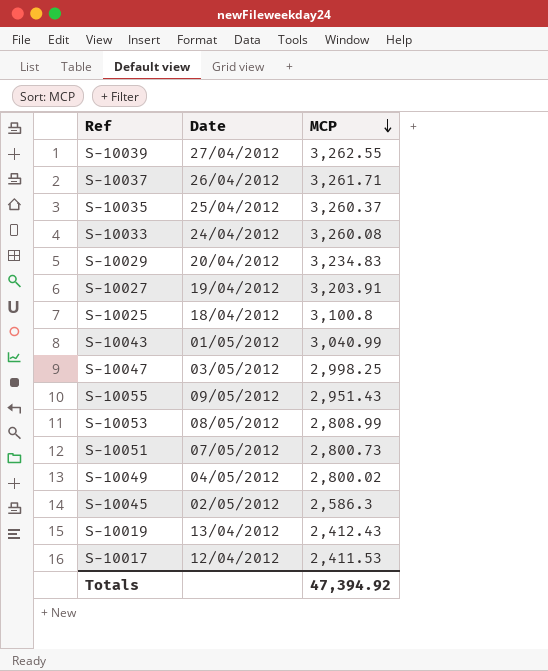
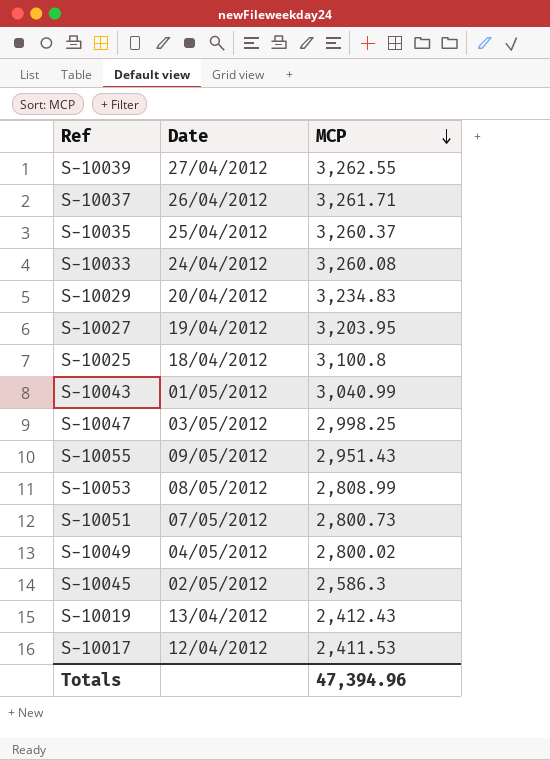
S-10027 | MCP: 3,203.91 -> 3,203.95
Totals | MCP: 47,394.92 -> 47,394.96

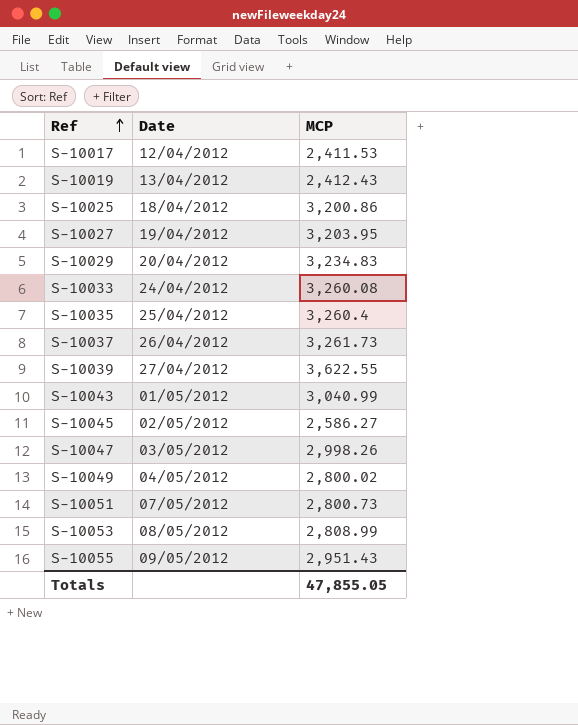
row order: MCP descending -> Ref ascending
S-10025 | MCP: 3,100.8 -> 3,200.86
S-10035 | MCP: 3,260.37 -> 3,260.4
S-10037 | MCP: 3,261.71 -> 3,261.73
S-10039 | MCP: 3,262.55 -> 3,622.55
S-10045 | MCP: 2,586.3 -> 2,586.27
S-10047 | MCP: 2,998.25 -> 2,998.26
Totals | MCP: 47,394.96 -> 47,855.05

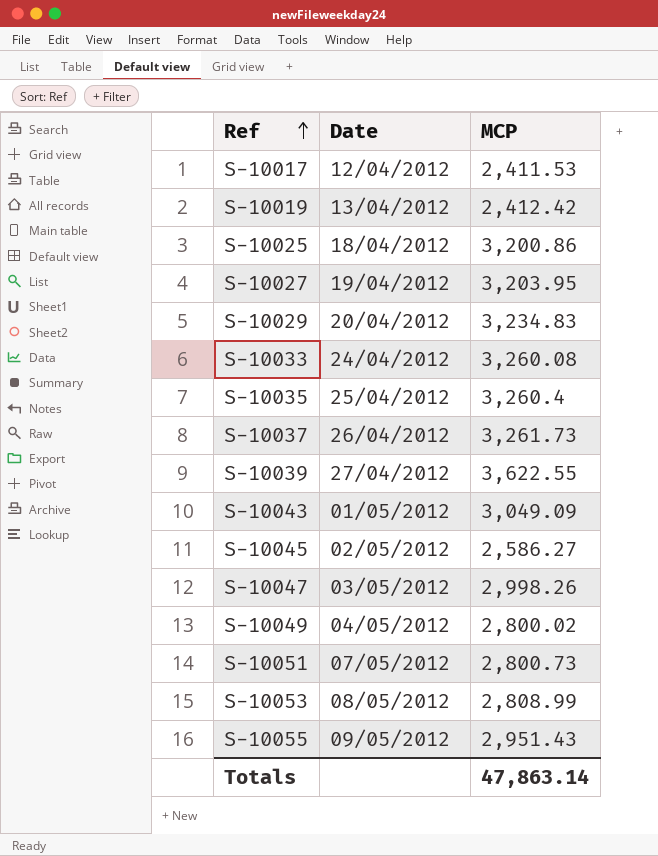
S-10019 | MCP: 2,412.43 -> 2,412.42
S-10043 | MCP: 3,040.99 -> 3,049.09
Totals | MCP: 47,855.05 -> 47,863.14

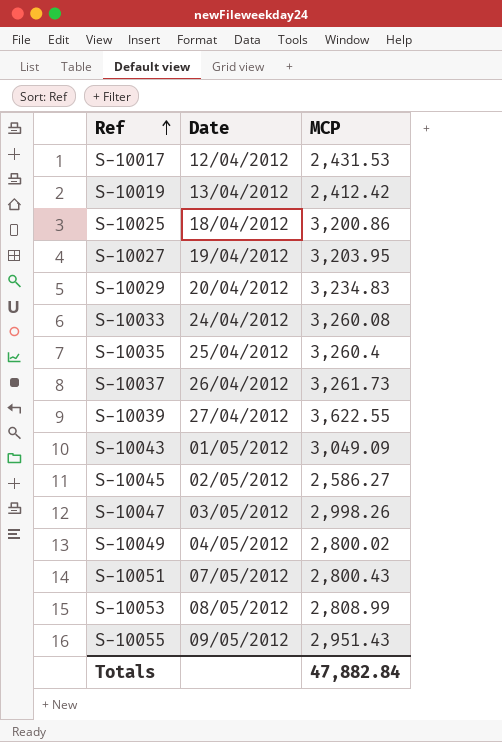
S-10017 | MCP: 2,411.53 -> 2,431.53
S-10051 | MCP: 2,800.73 -> 2,800.43
Totals | MCP: 47,863.14 -> 47,882.84

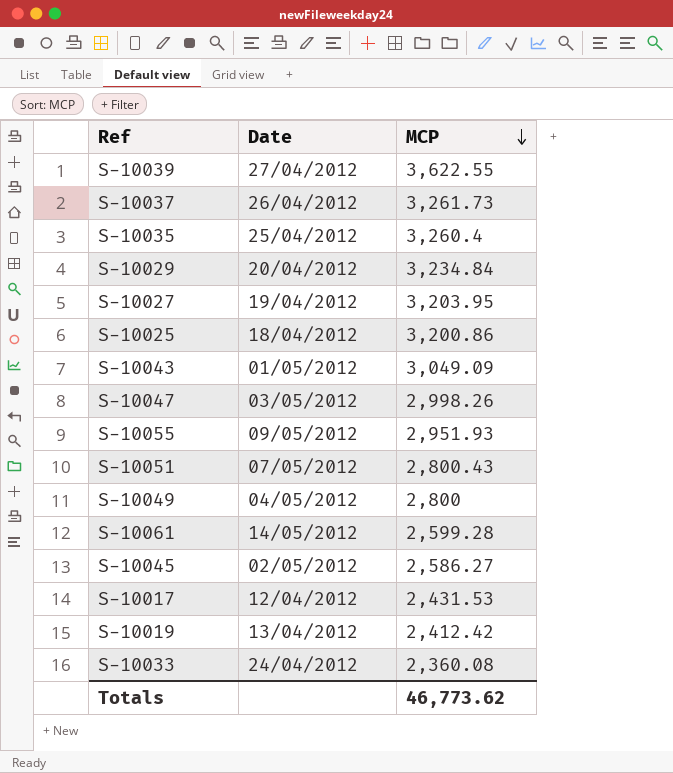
row order: Ref ascending -> MCP descending
row S-10053: 08/05/2012 | 2,808.99 -> none
S-10029 | MCP: 3,234.83 -> 3,234.84
S-10055 | MCP: 2,951.43 -> 2,951.93
S-10049 | MCP: 2,800.02 -> 2,800
row S-10061: none -> 14/05/2012 | 2,599.28
S-10033 | MCP: 3,260.08 -> 2,360.08
Totals | MCP: 47,882.84 -> 46,773.62

